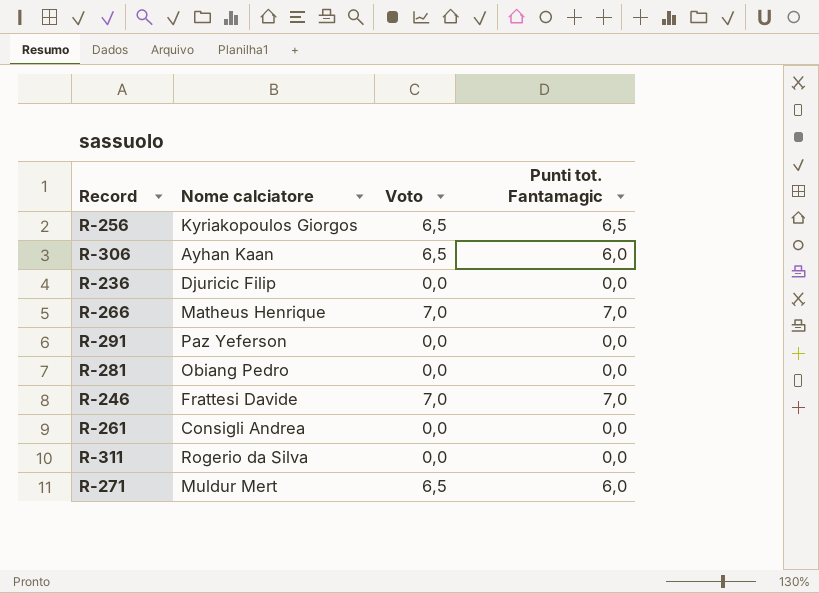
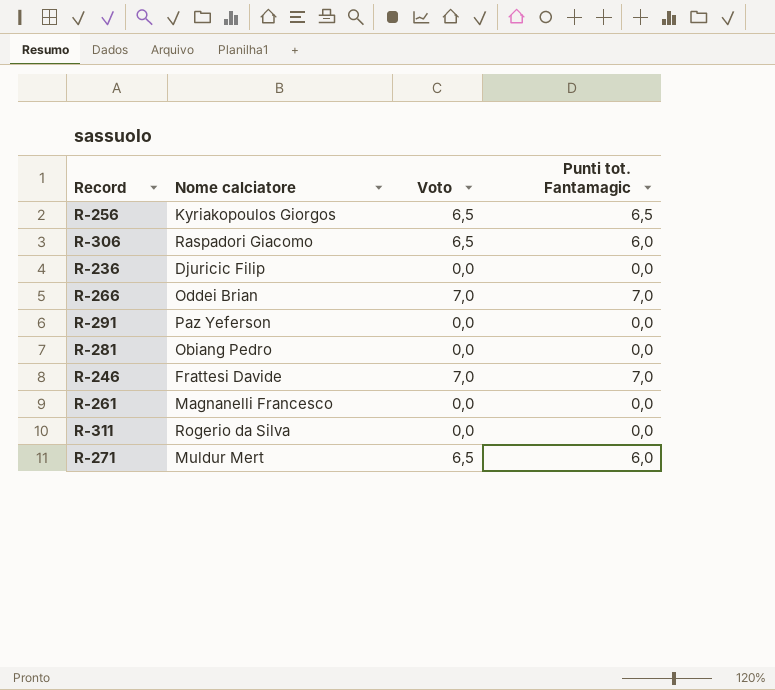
R-306 | Nome calciatore: Ayhan Kaan -> Raspadori Giacomo
R-266 | Nome calciatore: Matheus Henrique -> Oddei Brian
R-261 | Nome calciatore: Consigli Andrea -> Magnanelli Francesco

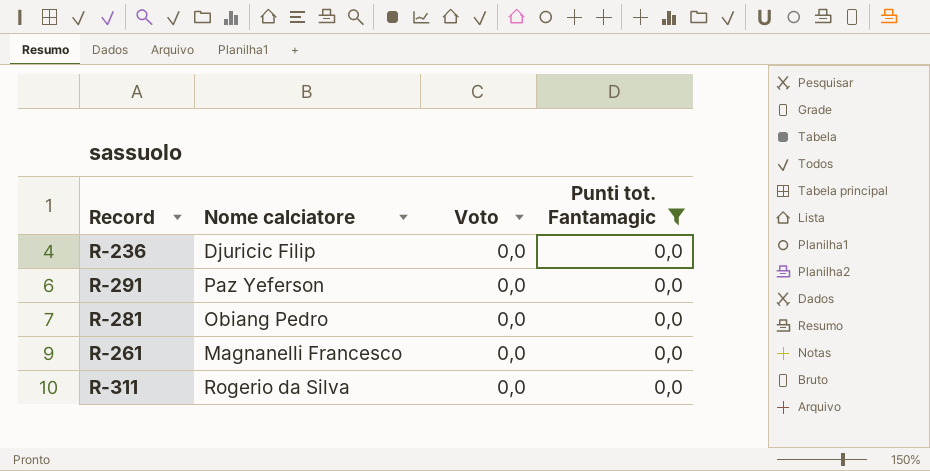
filter: none -> Punti tot. Fantamagic = 0,0

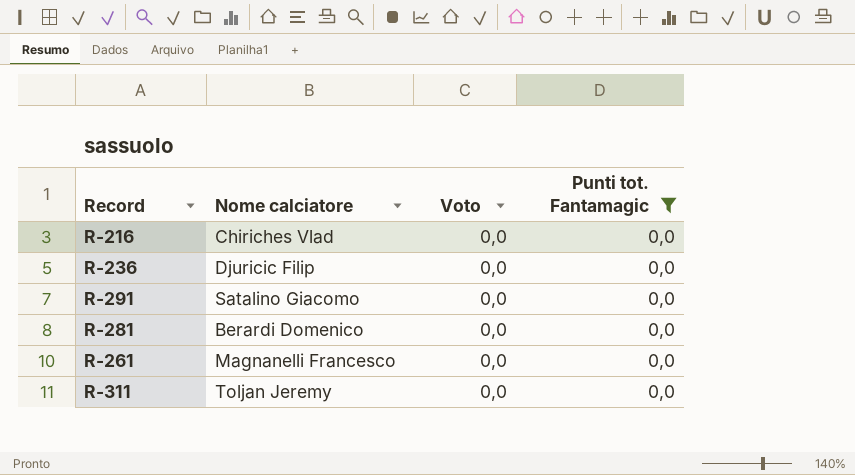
row R-216: none -> Chiriches Vlad | 0,0 | 0,0
R-291 | Nome calciatore: Paz Yeferson -> Satalino Giacomo
R-281 | Nome calciatore: Obiang Pedro -> Berardi Domenico
R-311 | Nome calciatore: Rogerio da Silva -> Toljan Jeremy

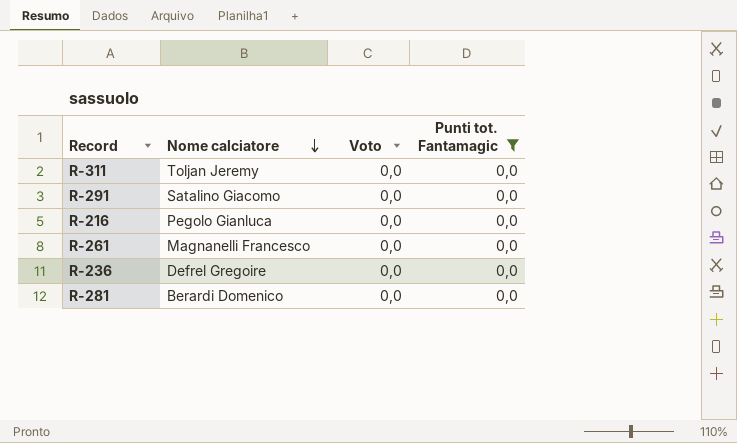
row order: none -> Nome calciatore descending
R-216 | Nome calciatore: Chiriches Vlad -> Pegolo Gianluca
R-236 | Nome calciatore: Djuricic Filip -> Defrel Gregoire

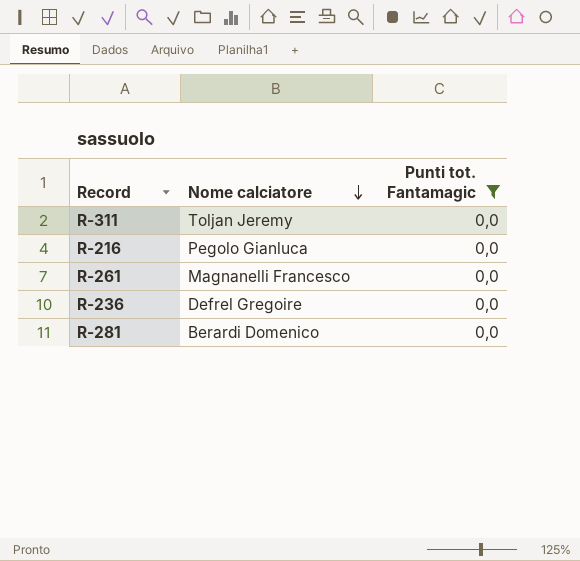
column Voto | position: 3 -> none
row R-291: Satalino Giacomo | 0,0 | 0,0 -> none

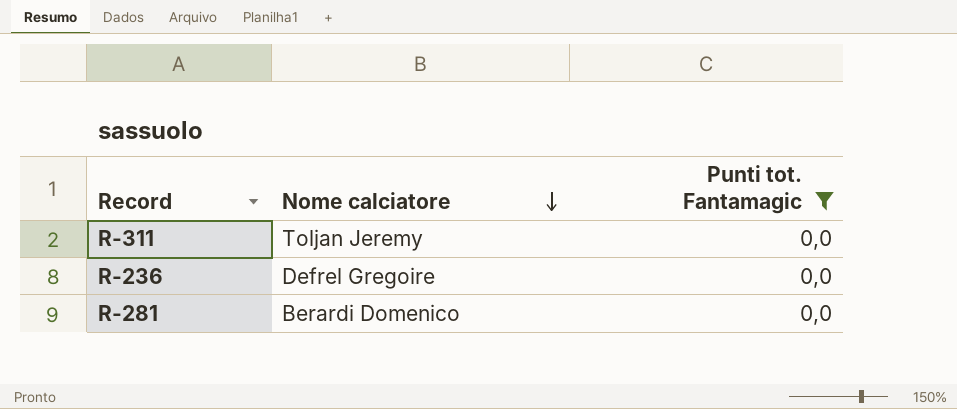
row R-216: Pegolo Gianluca | 0,0 -> none
row R-261: Magnanelli Francesco | 0,0 -> none

